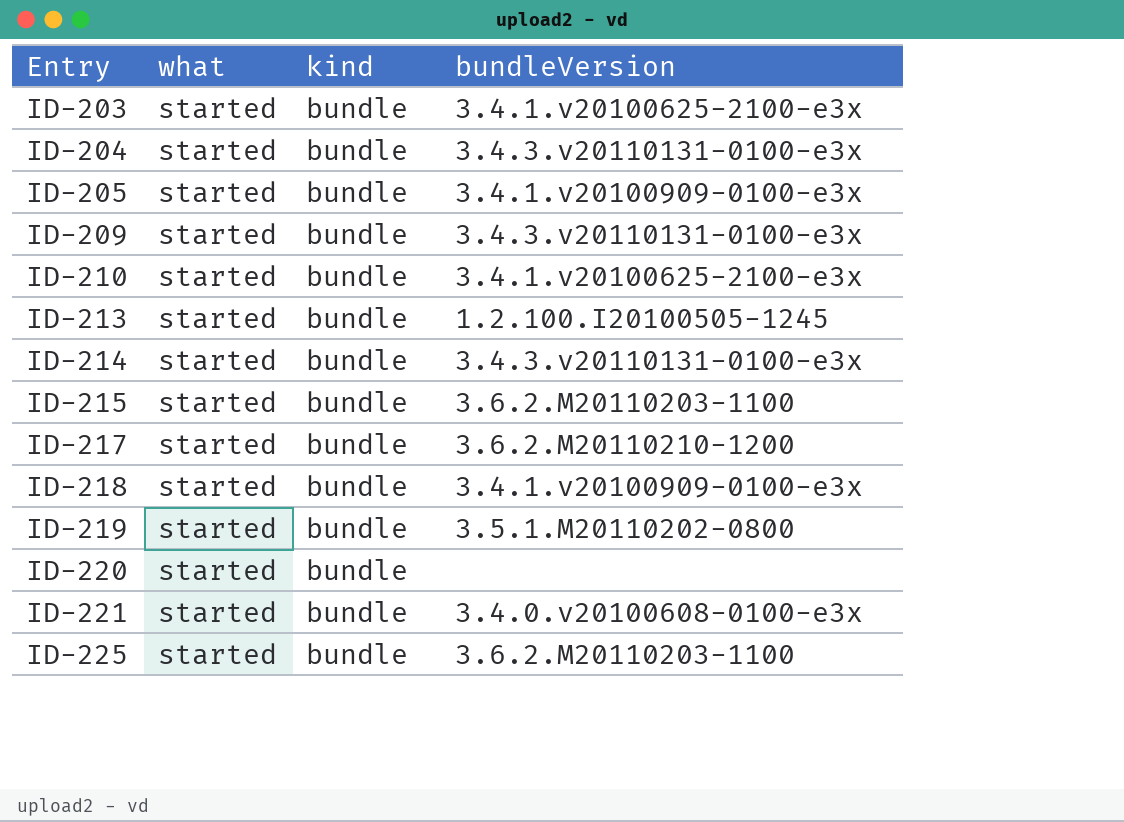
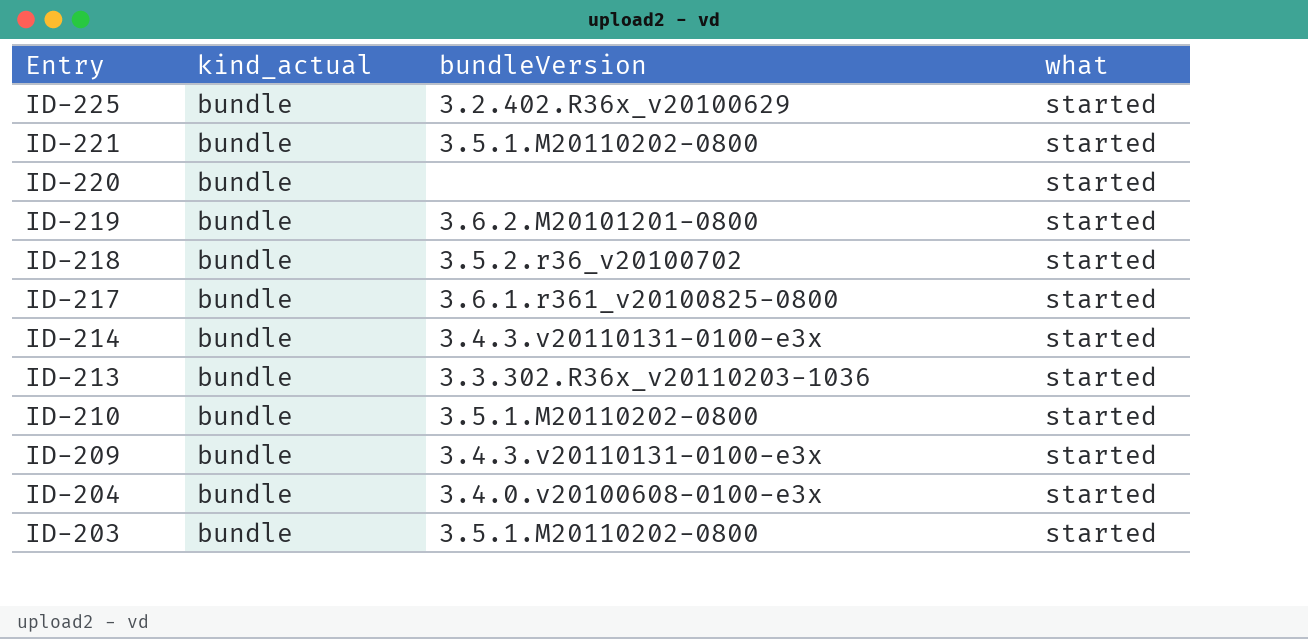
row order: Entry ascending -> Entry descending
column name: kind -> kind_actual
column what | position: 2 -> 4
row ID-205: started | bundle | 3.4.1.v20100909-0100-e3x -> none
row ID-215: started | bundle | 3.6.2.M20110203-1100 -> none
ID-225 | bundleVersion: 3.6.2.M20110203-1100 -> 3.2.402.R36x_v20100629
ID-221 | bundleVersion: 3.4.0.v20100608-0100-e3x -> 3.5.1.M20110202-0800
ID-219 | bundleVersion: 3.5.1.M20110202-0800 -> 3.6.2.M20101201-0800
ID-218 | bundleVersion: 3.4.1.v20100909-0100-e3x -> 3.5.2.r36_v20100702
ID-217 | bundleVersion: 3.6.2.M20110210-1200 -> 3.6.1.r361_v20100825-0800
ID-213 | bundleVersion: 1.2.100.I20100505-1245 -> 3.3.302.R36x_v20110203-1036
ID-210 | bundleVersion: 3.4.1.v20100625-2100-e3x -> 3.5.1.M20110202-0800
ID-204 | bundleVersion: 3.4.3.v20110131-0100-e3x -> 3.4.0.v20100608-0100-e3x
ID-203 | bundleVersion: 3.4.1.v20100625-2100-e3x -> 3.5.1.M20110202-0800

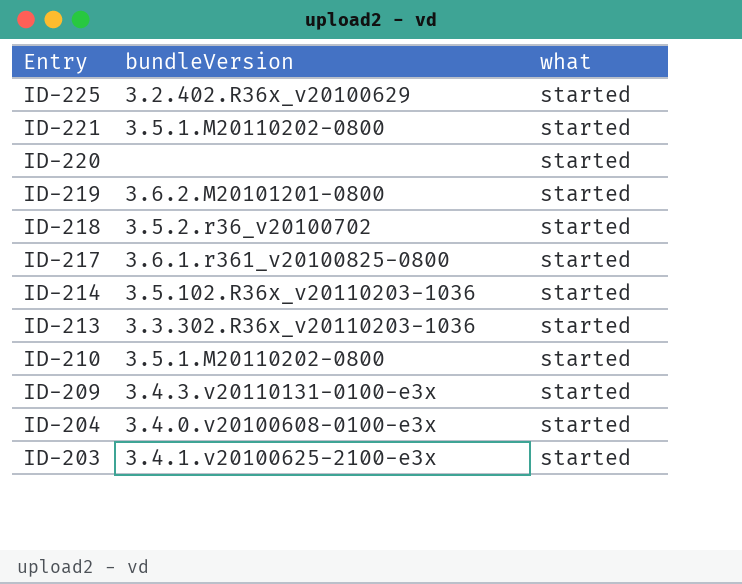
column kind_actual | position: 2 -> none
ID-214 | bundleVersion: 3.4.3.v20110131-0100-e3x -> 3.5.102.R36x_v20110203-1036
ID-203 | bundleVersion: 3.5.1.M20110202-0800 -> 3.4.1.v20100625-2100-e3x

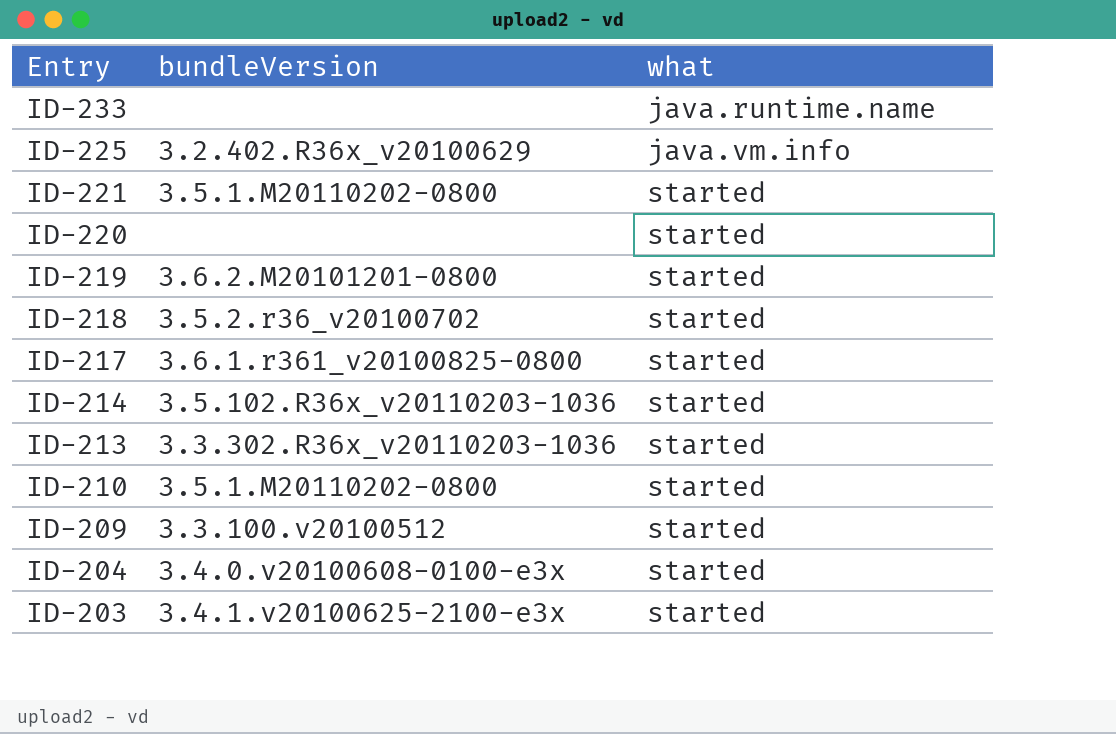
row ID-233: none -> none | java.runtime.name
ID-225 | what: started -> java.vm.info
ID-209 | bundleVersion: 3.4.3.v20110131-0100-e3x -> 3.3.100.v20100512

